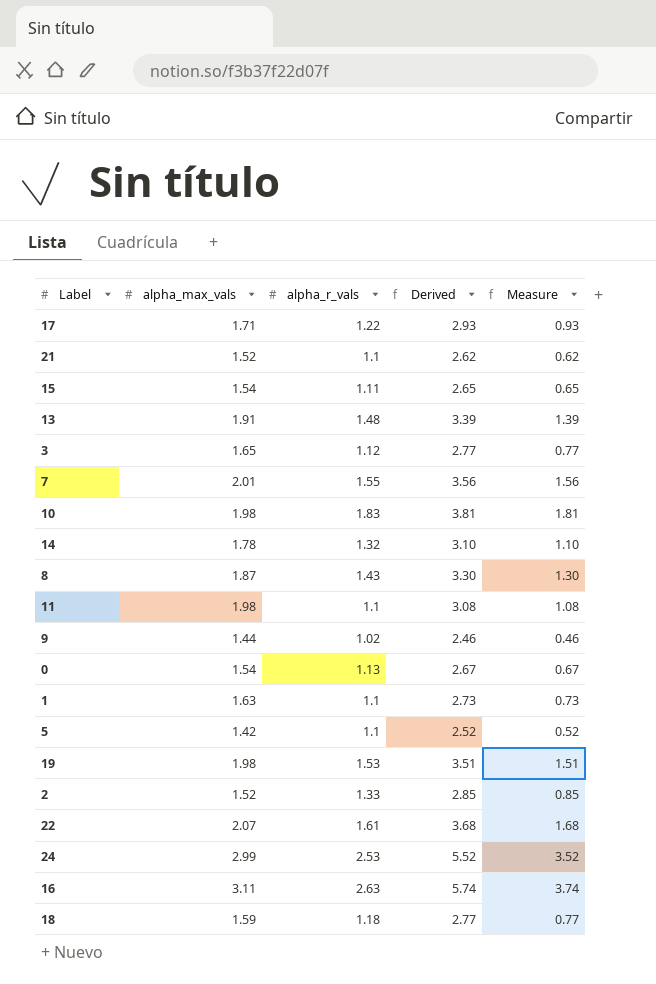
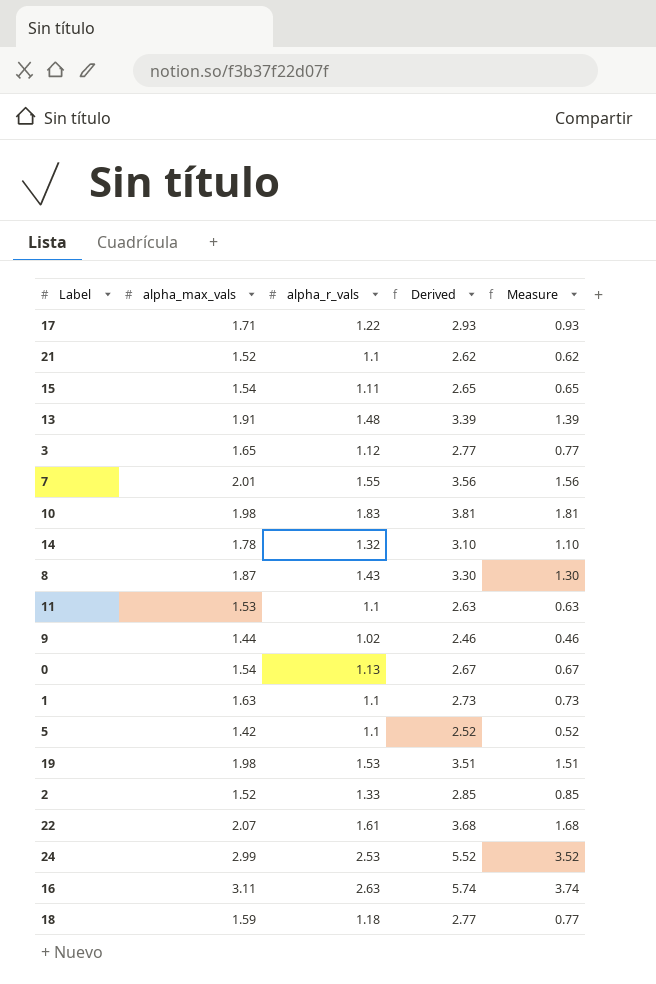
11 | alpha_max_vals: 1.98 -> 1.53
11 | Derived: 3.08 -> 2.63
11 | Measure: 1.08 -> 0.63

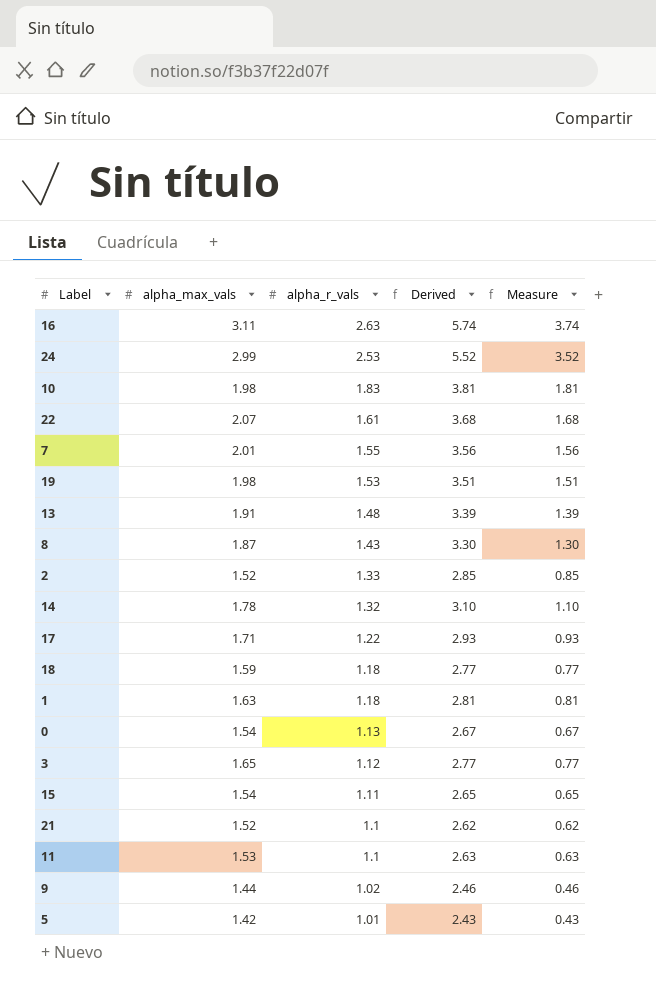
row order: none -> alpha_r_vals descending
1 | alpha_r_vals: 1.1 -> 1.18
1 | Derived: 2.73 -> 2.81
1 | Measure: 0.73 -> 0.81
5 | alpha_r_vals: 1.1 -> 1.01
5 | Derived: 2.52 -> 2.43
5 | Measure: 0.52 -> 0.43

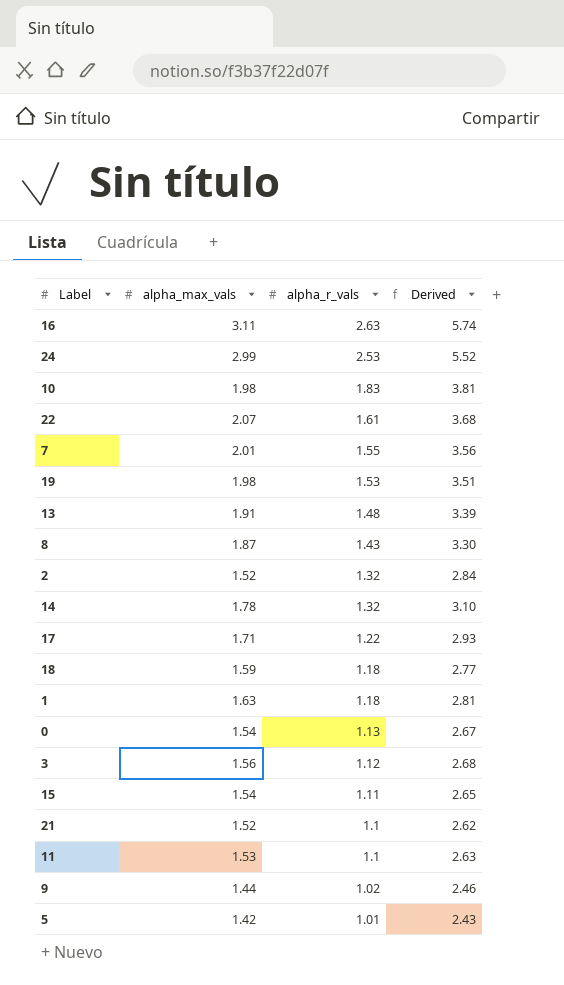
column Measure | formula: [Derived] - 2 -> none
2 | alpha_r_vals: 1.33 -> 1.32
2 | Derived: 2.85 -> 2.84
3 | alpha_max_vals: 1.65 -> 1.56
3 | Derived: 2.77 -> 2.68

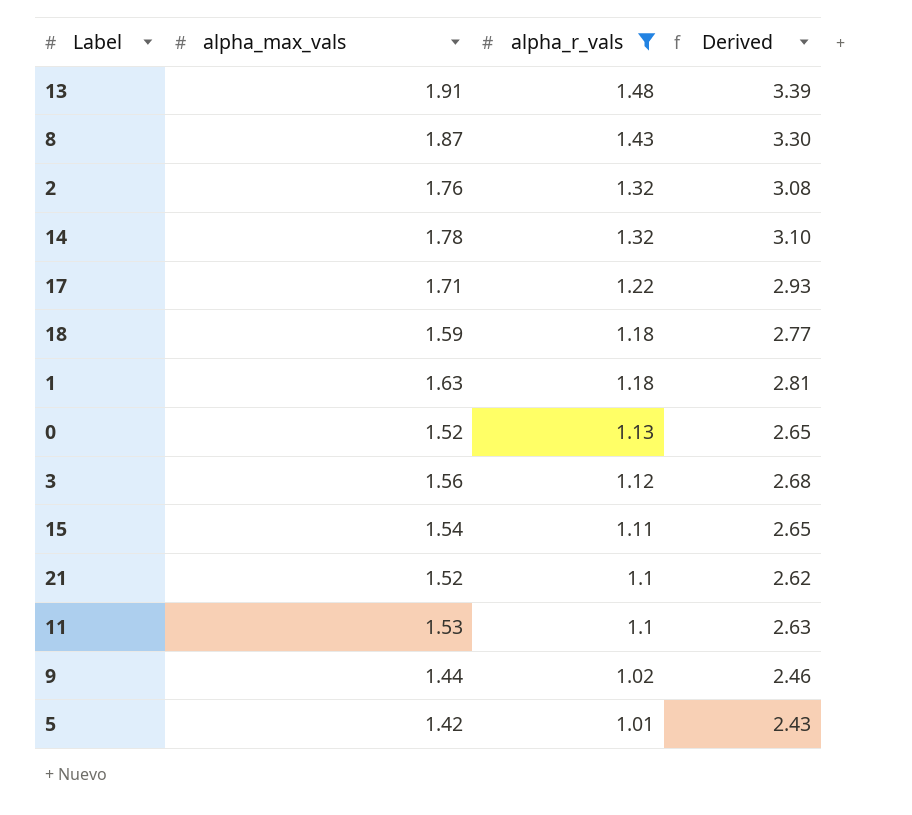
filter: none -> alpha_r_vals <= 1.48
2 | alpha_max_vals: 1.52 -> 1.76
2 | Derived: 2.84 -> 3.08
0 | alpha_max_vals: 1.54 -> 1.52
0 | Derived: 2.67 -> 2.65

